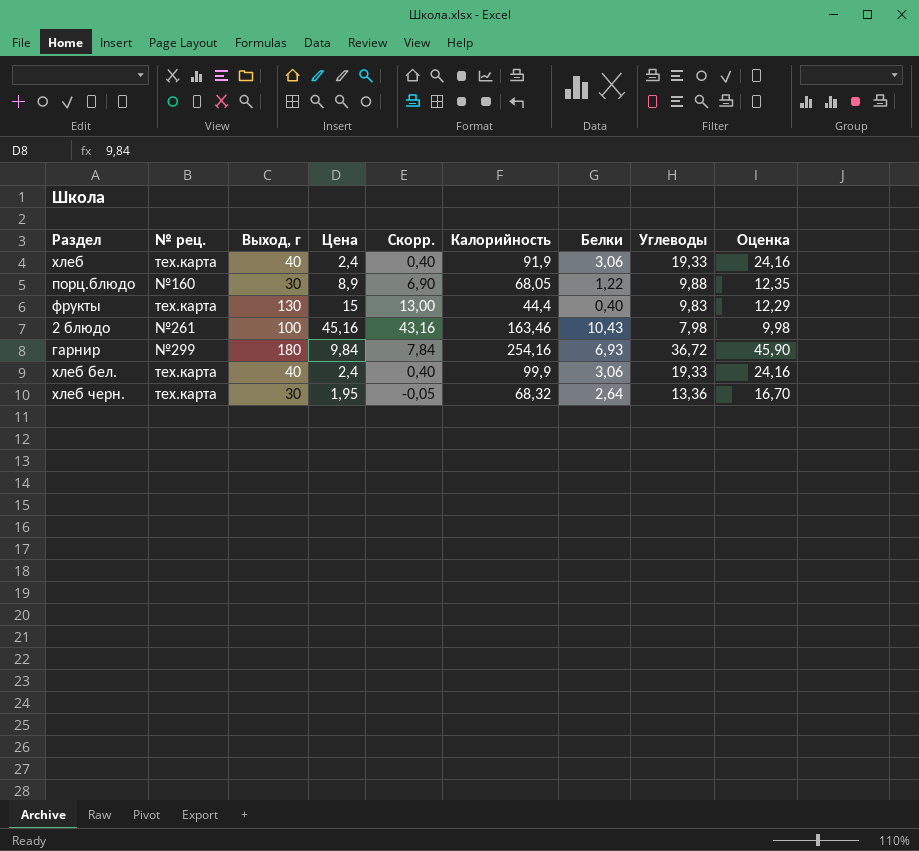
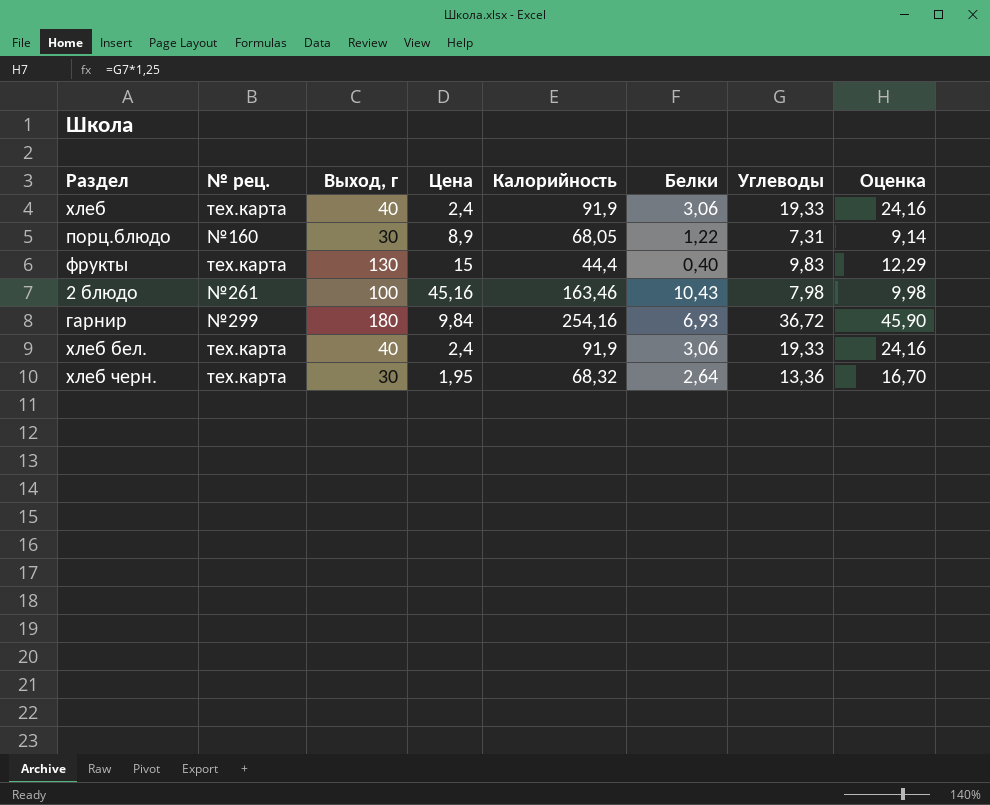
column Скорр. | formula: [Цена] - 2 -> none
порц.блюдо | Углеводы: 9,88 -> 7,31
порц.блюдо | Оценка: 12,35 -> 9,14
хлеб бел. | Калорийность: 99,9 -> 91,9

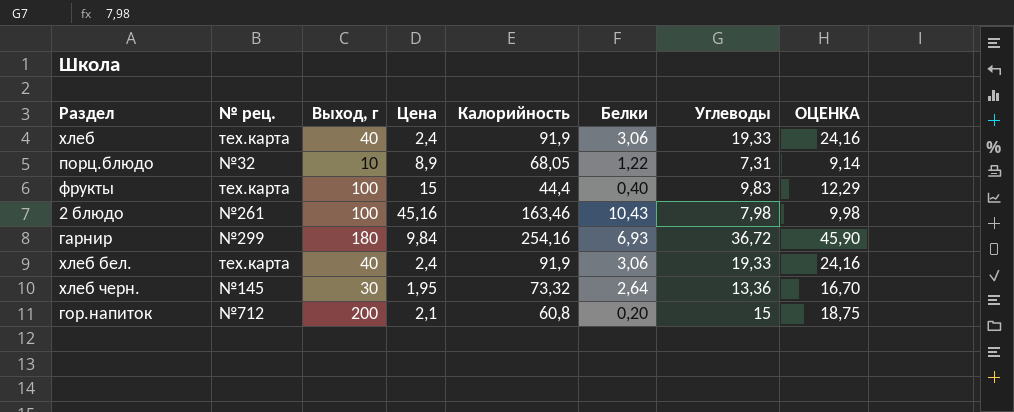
column name: Оценка -> ОЦЕНКА
порц.блюдо | № рец.: №160 -> №32
порц.блюдо | Выход, г: 30 -> 10
фрукты | Выход, г: 130 -> 100
хлеб черн. | № рец.: тех.карта -> №145
хлеб черн. | Калорийность: 68,32 -> 73,32
row гор.напиток: none -> №712 | 200 | 2,1 | 60,8 | 0,20 | 15 | 18,75

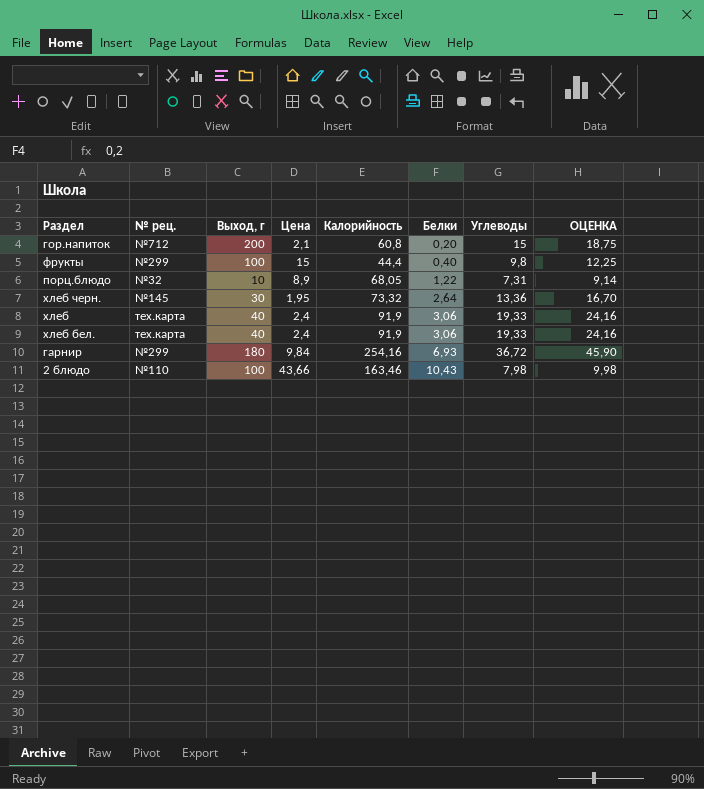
row order: none -> Белки ascending
фрукты | № рец.: тех.карта -> №299
фрукты | Углеводы: 9,83 -> 9,8
фрукты | ОЦЕНКА: 12,29 -> 12,25
2 блюдо | № рец.: №261 -> №110
2 блюдо | Цена: 45,16 -> 43,66

